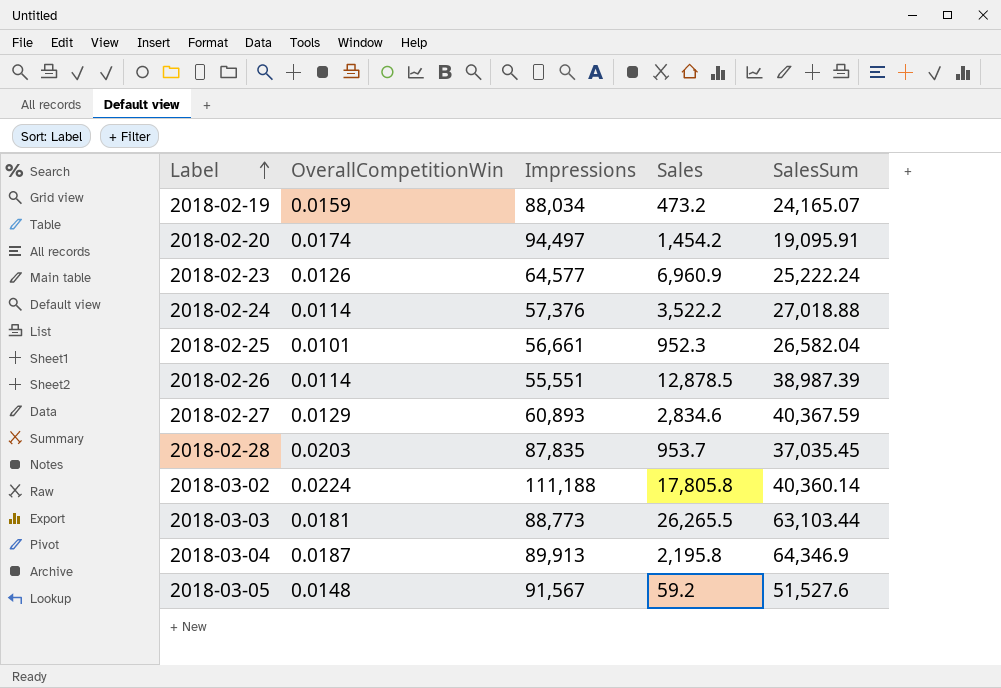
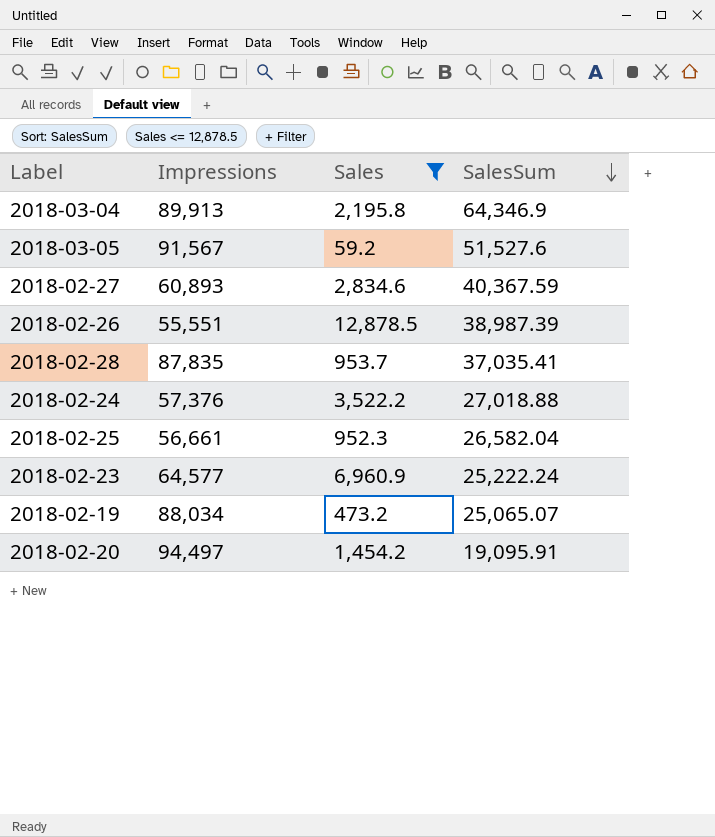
filter: none -> Sales <= 12,878.5
row order: Label ascending -> SalesSum descending
column OverallCompetitionWin | position: 2 -> none
2018-02-28 | SalesSum: 37,035.45 -> 37,035.41
2018-02-19 | SalesSum: 24,165.07 -> 25,065.07

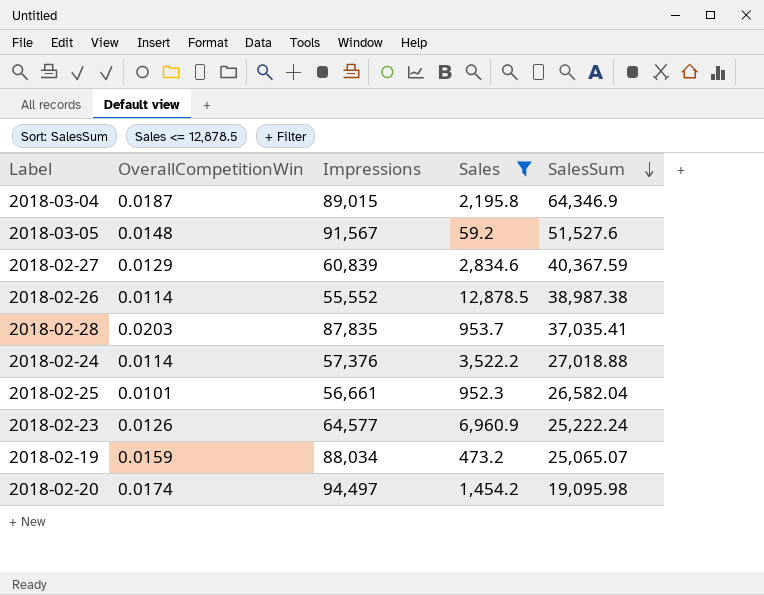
column OverallCompetitionWin | position: none -> 2
2018-03-04 | Impressions: 89,913 -> 89,015
2018-02-27 | Impressions: 60,893 -> 60,839
2018-02-26 | Impressions: 55,551 -> 55,552
2018-02-26 | SalesSum: 38,987.39 -> 38,987.38
2018-02-20 | SalesSum: 19,095.91 -> 19,095.98

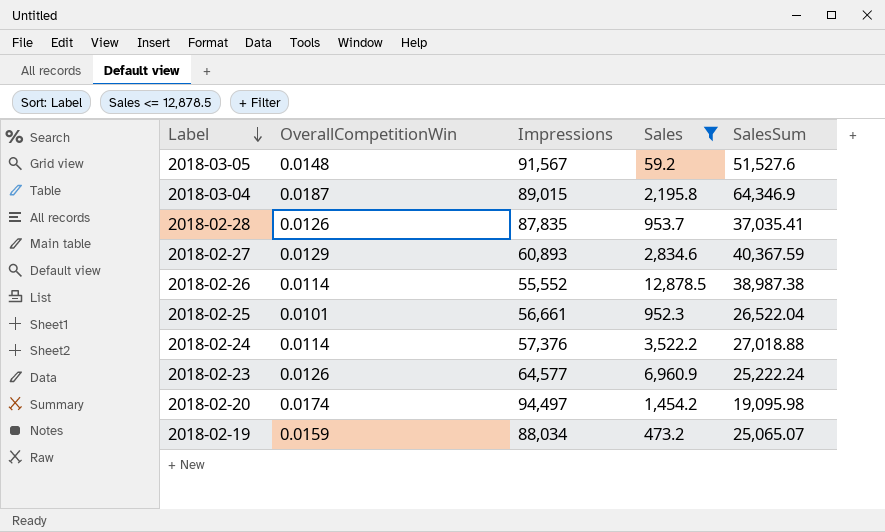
row order: SalesSum descending -> Label descending
2018-02-28 | OverallCompetitionWin: 0.0203 -> 0.0126
2018-02-27 | Impressions: 60,839 -> 60,893
2018-02-25 | SalesSum: 26,582.04 -> 26,522.04

